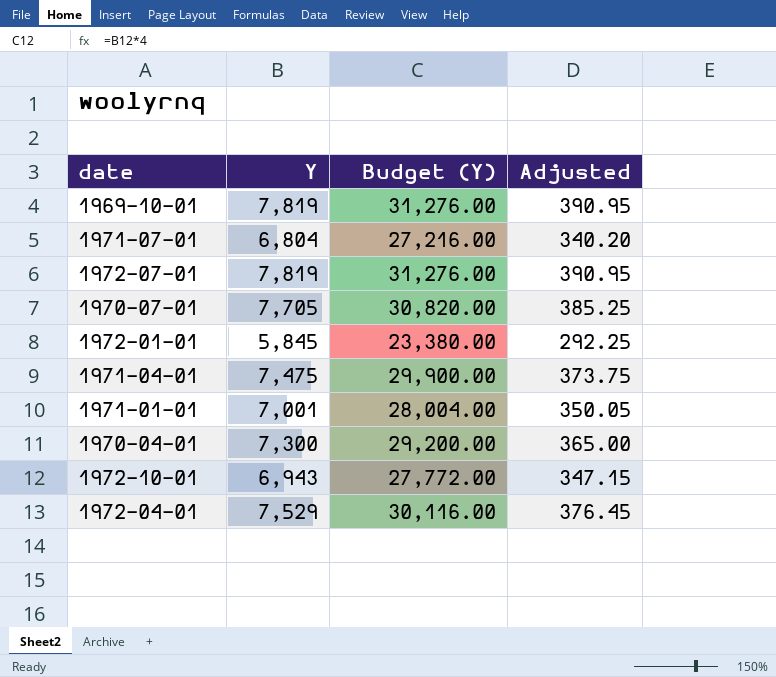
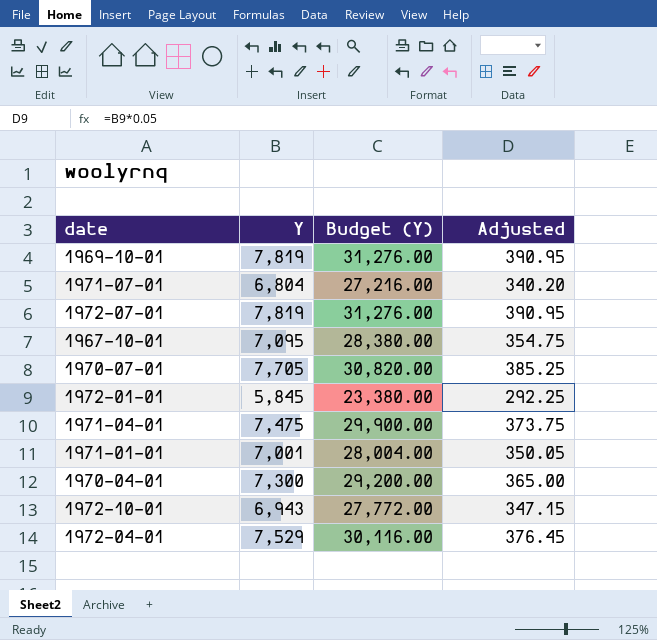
row 1967-10-01: none -> 7,095 | 28,380.00 | 354.75

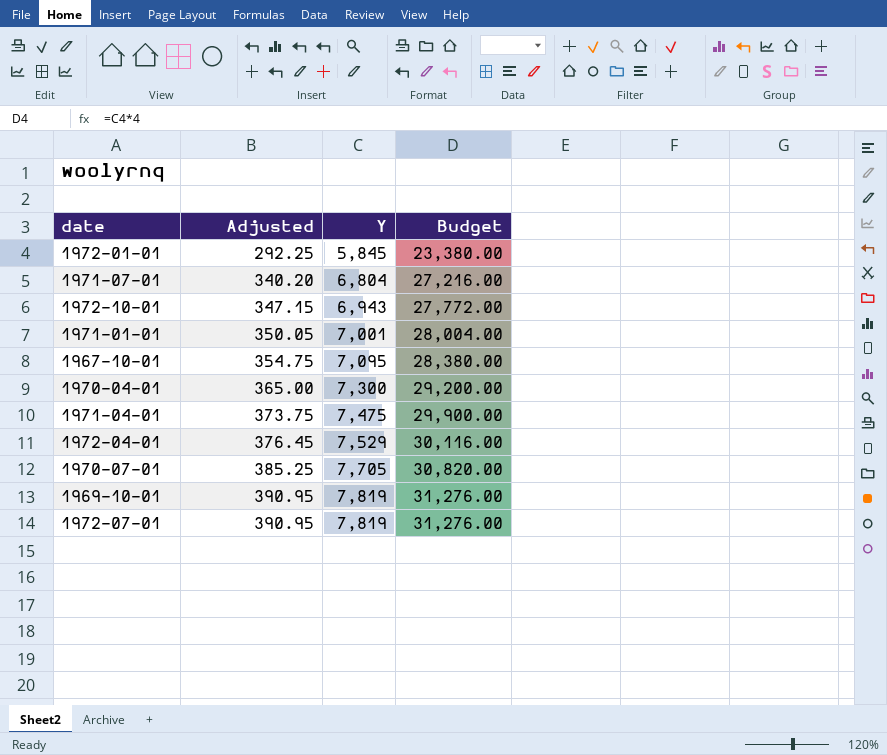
row order: none -> Adjusted ascending
column Adjusted | position: 4 -> 2
column name: Budget (Y) -> Budget

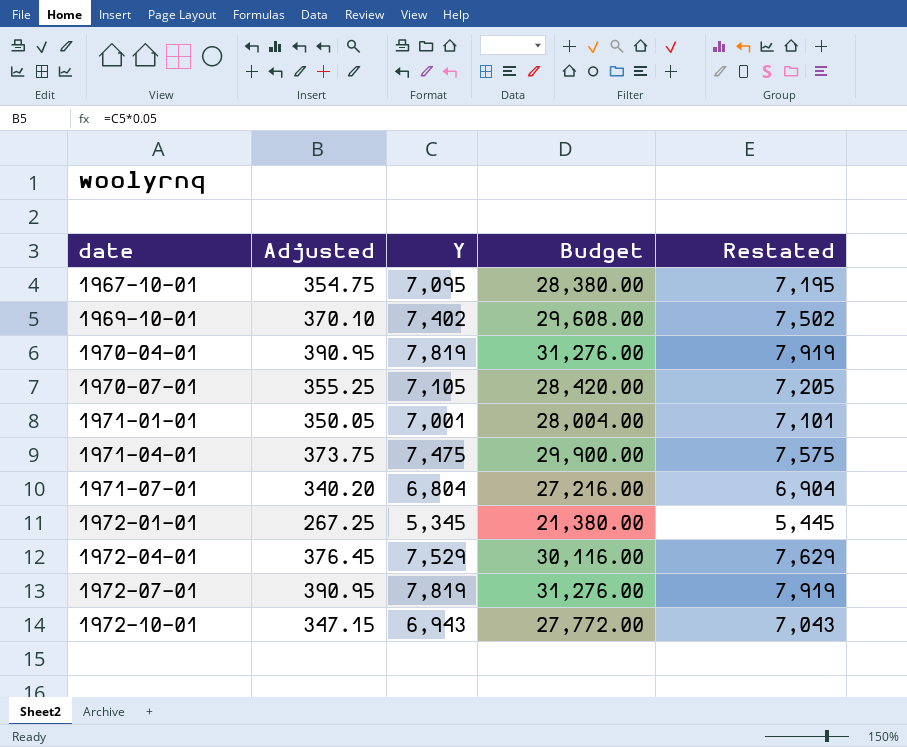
row order: Adjusted ascending -> date ascending
column Restated | formula: none -> [Y] + 100
1969-10-01 | Adjusted: 390.95 -> 370.10
1969-10-01 | Y: 7,819 -> 7,402
1969-10-01 | Budget: 31,276.00 -> 29,608.00
1970-04-01 | Adjusted: 365.00 -> 390.95
1970-04-01 | Y: 7,300 -> 7,819
1970-04-01 | Budget: 29,200.00 -> 31,276.00
1970-07-01 | Adjusted: 385.25 -> 355.25
1970-07-01 | Y: 7,705 -> 7,105
1970-07-01 | Budget: 30,820.00 -> 28,420.00
1972-01-01 | Adjusted: 292.25 -> 267.25
1972-01-01 | Y: 5,845 -> 5,345
1972-01-01 | Budget: 23,380.00 -> 21,380.00

